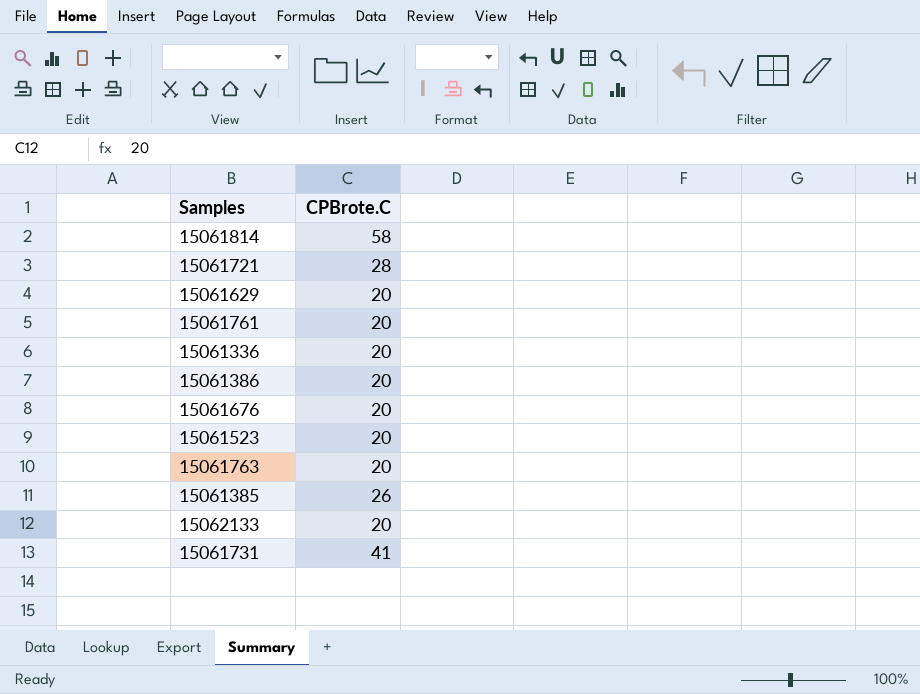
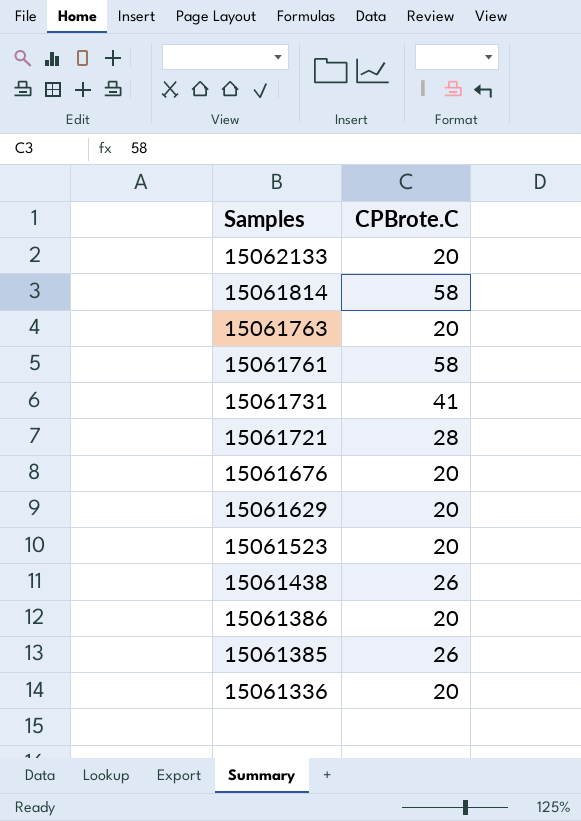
row order: none -> Samples descending
15061761 | CPBrote.C: 20 -> 58
row 15061438: none -> 26

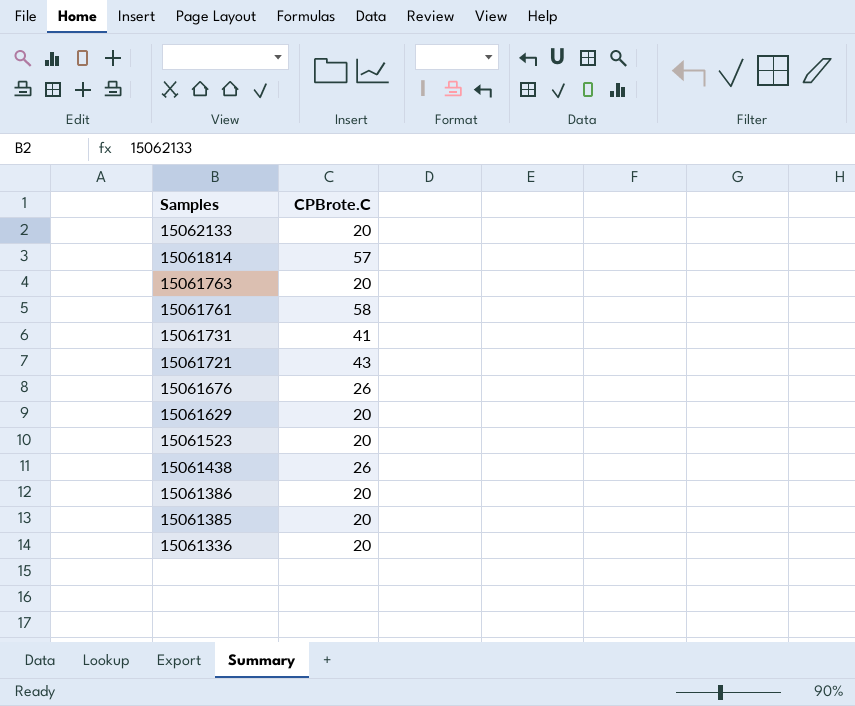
15061814 | CPBrote.C: 58 -> 57
15061721 | CPBrote.C: 28 -> 43
15061676 | CPBrote.C: 20 -> 26
15061385 | CPBrote.C: 26 -> 20

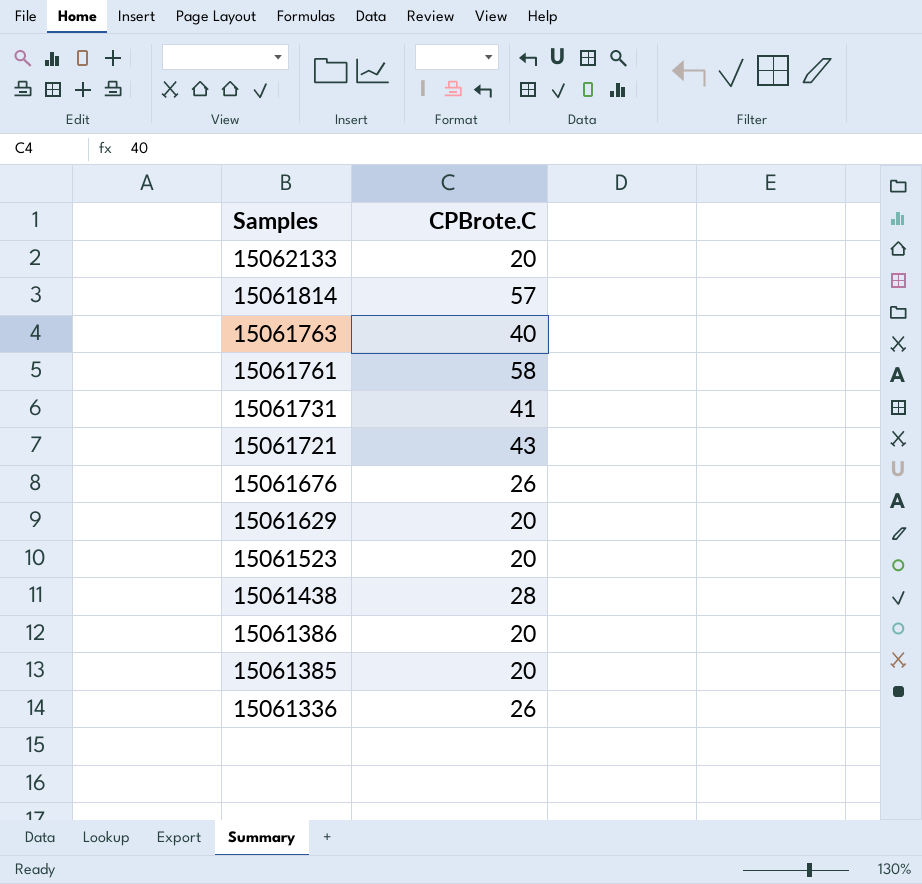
15061763 | CPBrote.C: 20 -> 40
15061438 | CPBrote.C: 26 -> 28
15061336 | CPBrote.C: 20 -> 26

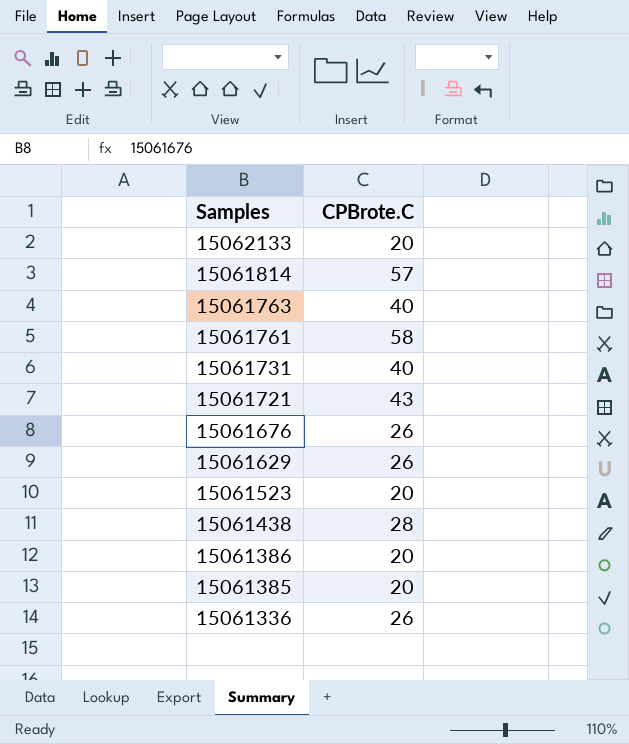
15061731 | CPBrote.C: 41 -> 40
15061629 | CPBrote.C: 20 -> 26

